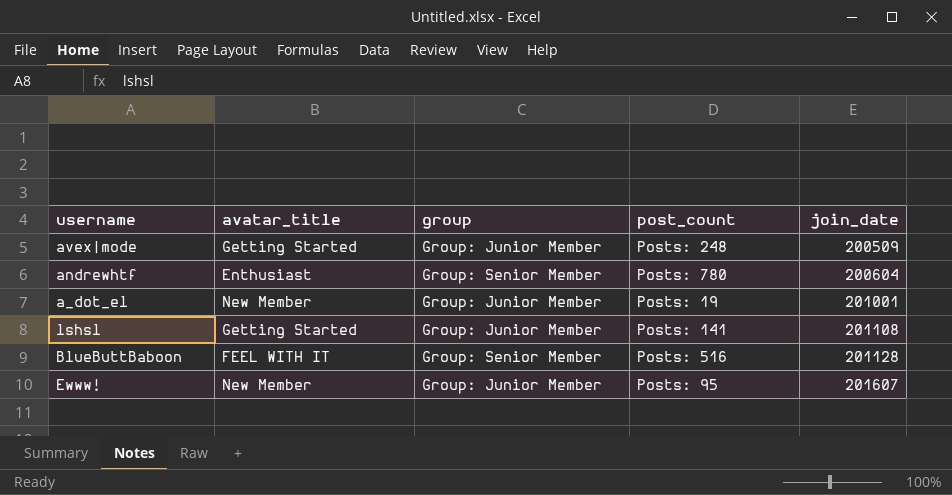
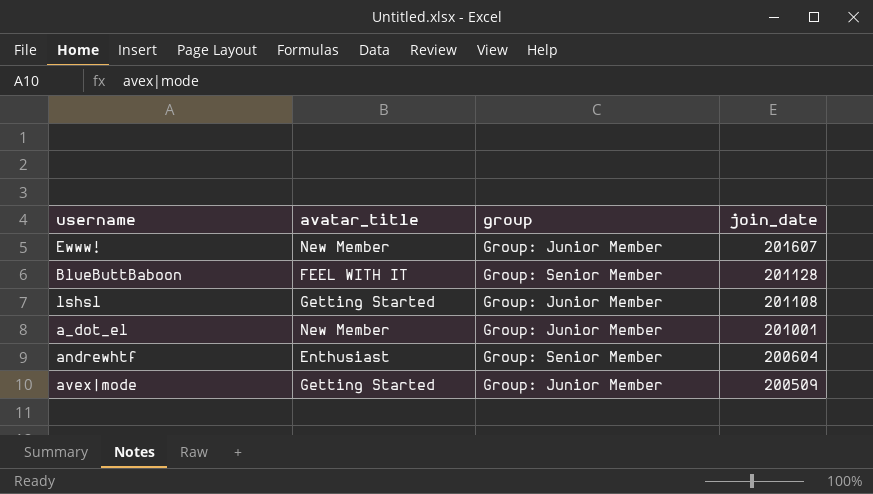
row order: join_date ascending -> join_date descending
column post_count | position: 4 -> none

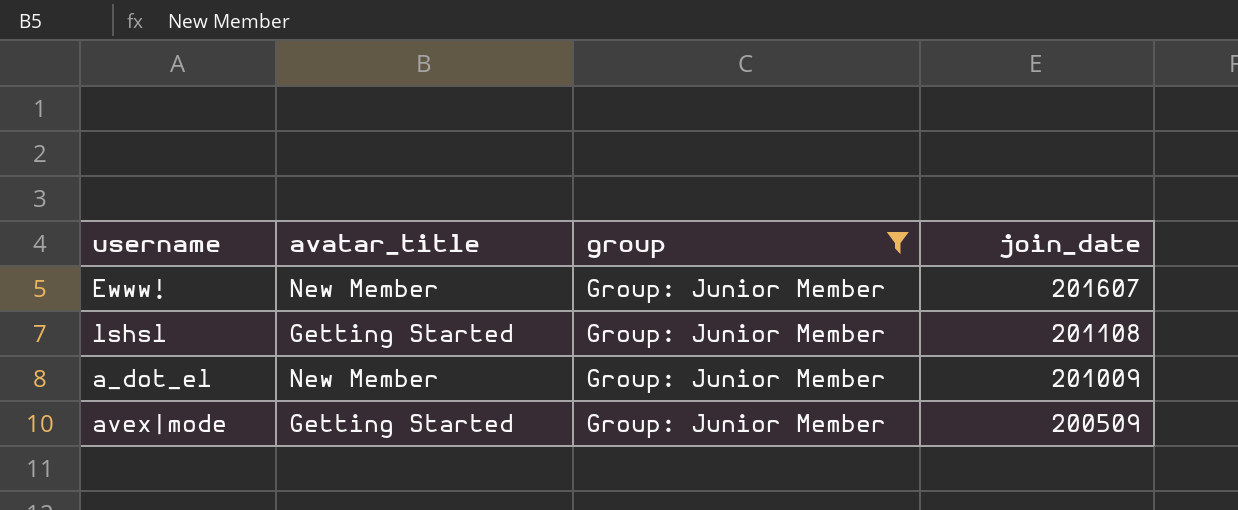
filter: none -> group = Group: Junior Member
a_dot_el | join_date: 201001 -> 201009

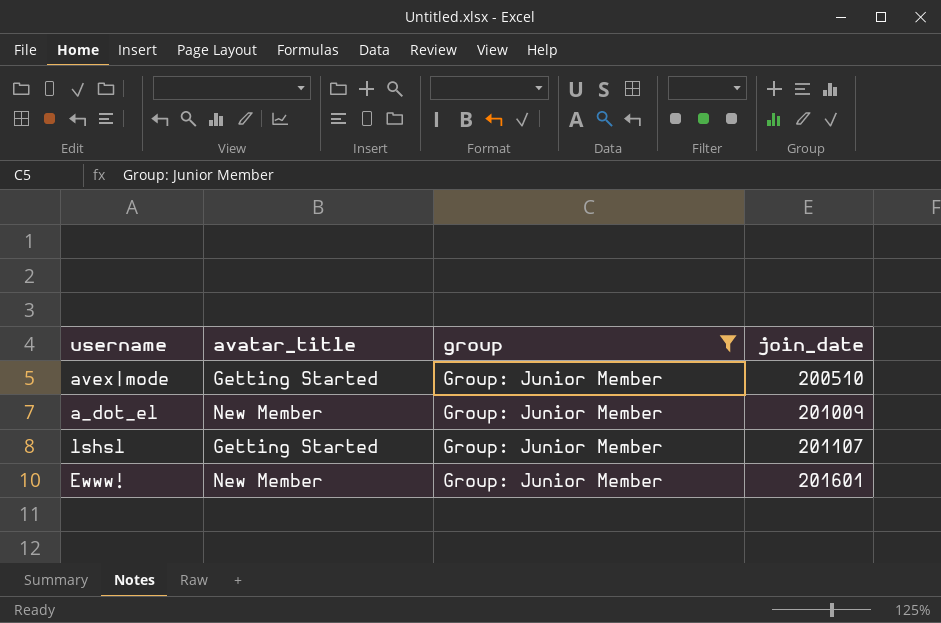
row order: join_date descending -> join_date ascending
avex|mode | join_date: 200509 -> 200510
lshsl | join_date: 201108 -> 201107
Ewww! | join_date: 201607 -> 201601

